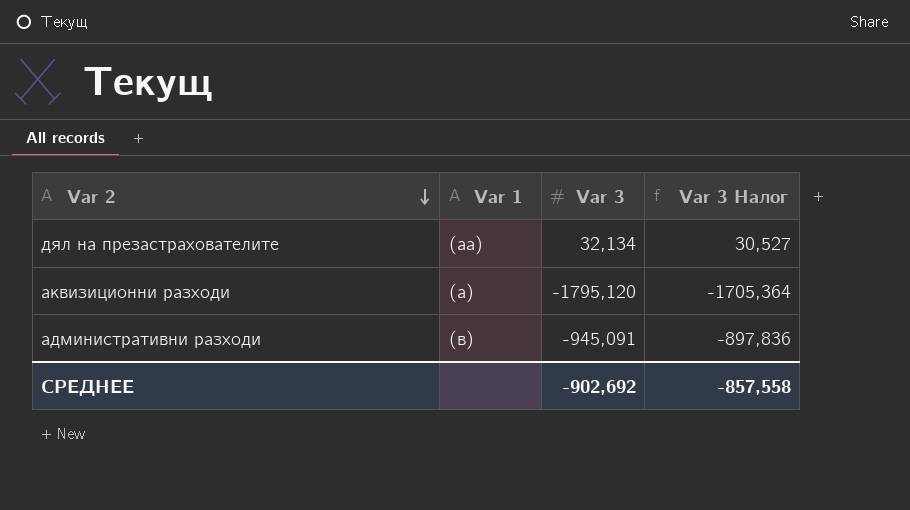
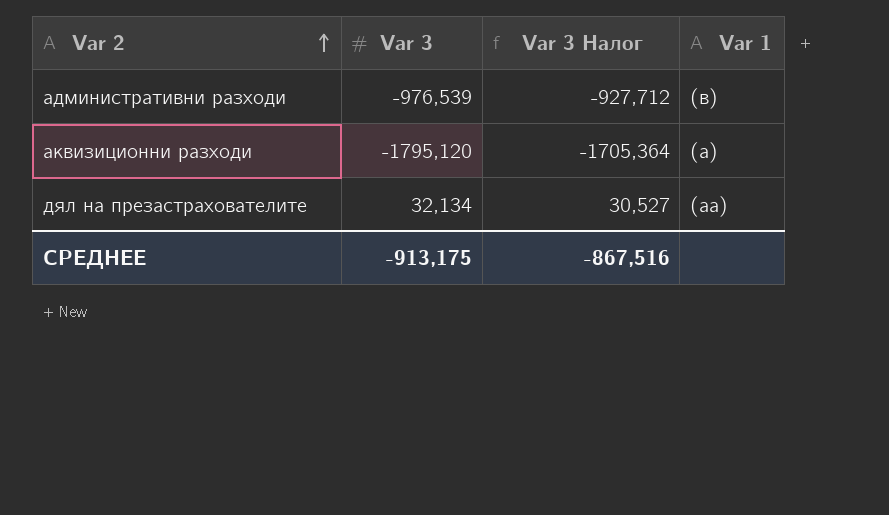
row order: Var 2 descending -> Var 2 ascending
column Var 1 | position: 2 -> 4
административни разходи | Var 3: -945,091 -> -976,539
административни разходи | Var 3 Налог: -897,836 -> -927,712
СРЕДНЕЕ | Var 3: -902,692 -> -913,175
СРЕДНЕЕ | Var 3 Налог: -857,558 -> -867,516

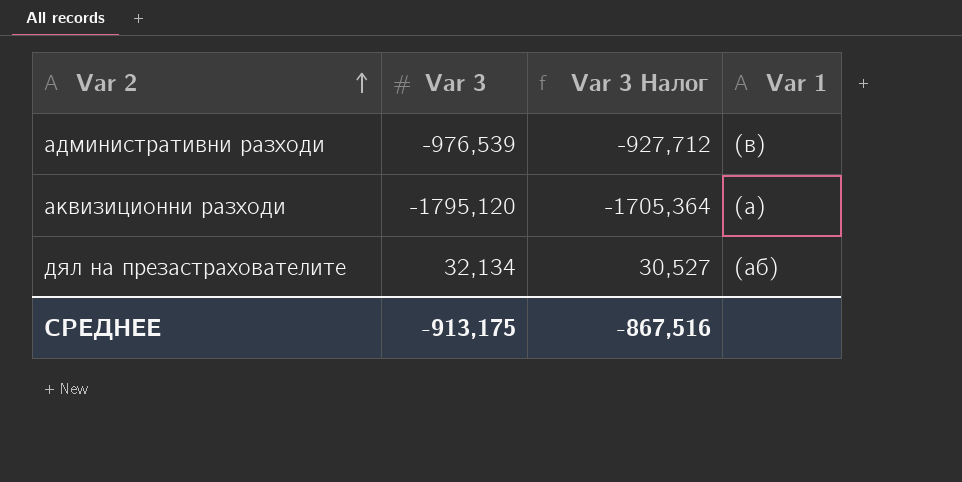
дял на презастрахователите | Var 1: (аа) -> (аб)

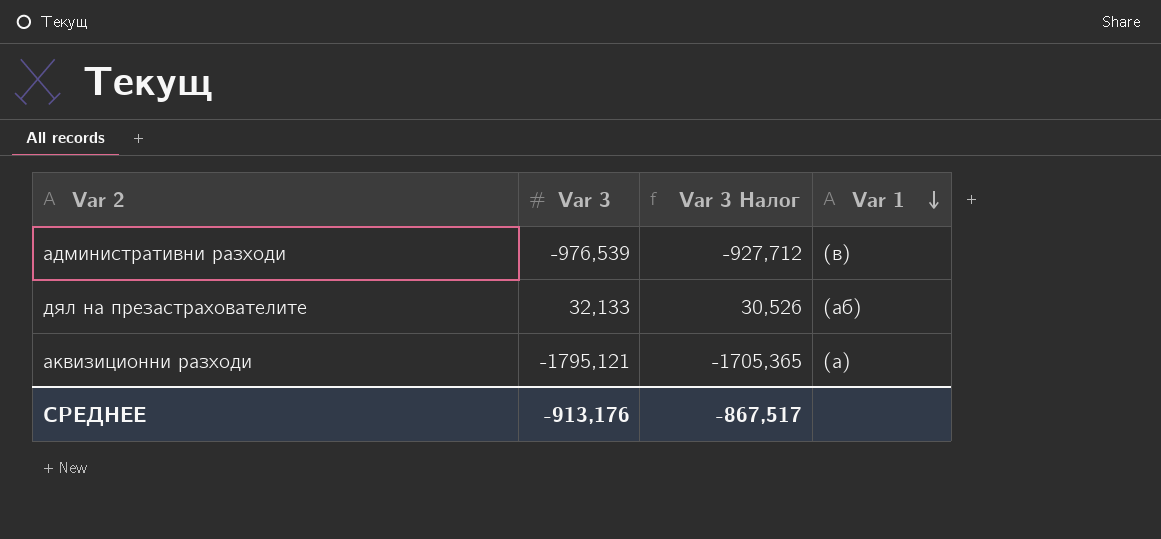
row order: Var 2 ascending -> Var 1 descending
дял на презастрахователите | Var 3: 32,134 -> 32,133
дял на презастрахователите | Var 3 Налог: 30,527 -> 30,526
аквизиционни разходи | Var 3: -1795,120 -> -1795,121
аквизиционни разходи | Var 3 Налог: -1705,364 -> -1705,365
СРЕДНЕЕ | Var 3: -913,175 -> -913,176
СРЕДНЕЕ | Var 3 Налог: -867,516 -> -867,517

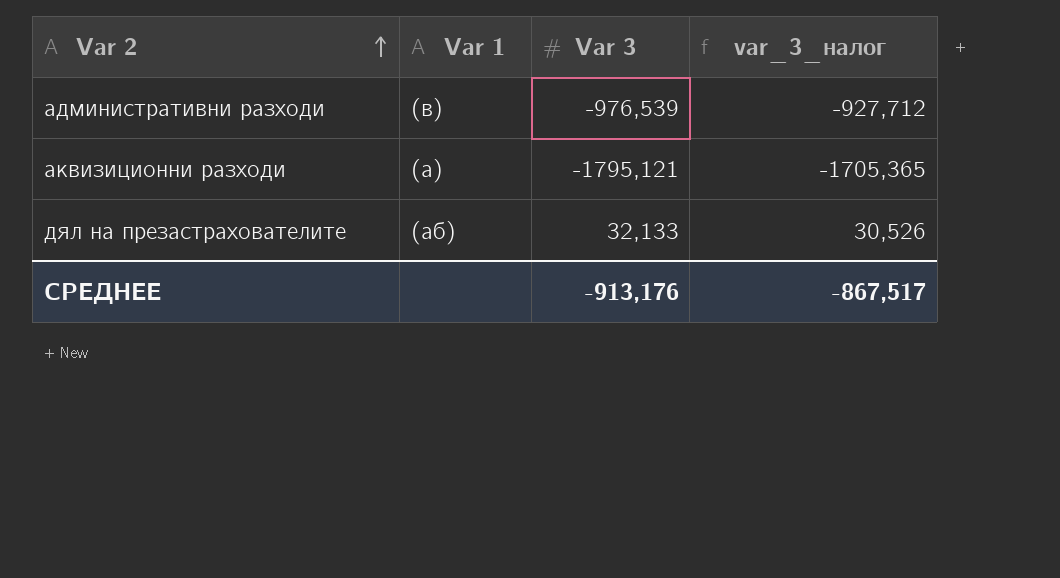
row order: Var 1 descending -> Var 2 ascending
column Var 1 | position: 4 -> 2
column name: Var 3 Налог -> var_3_налог

